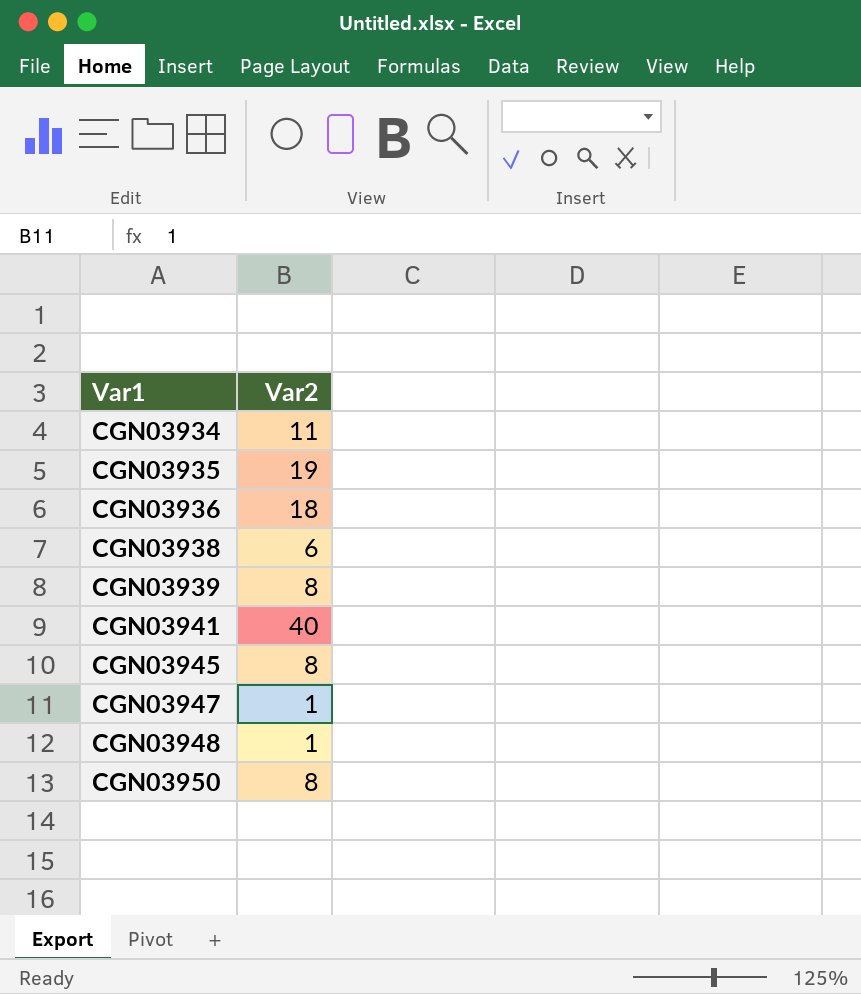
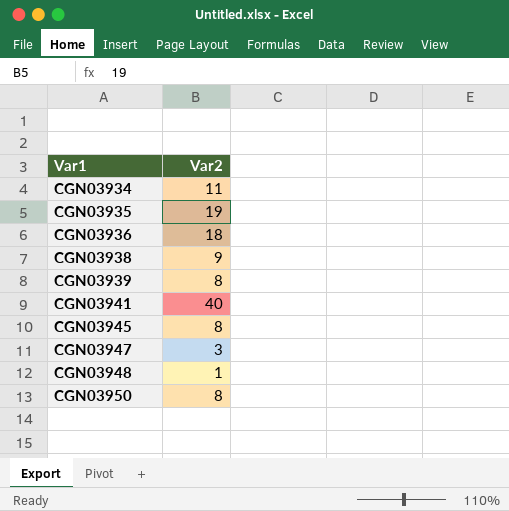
CGN03938 | Var2: 6 -> 9
CGN03947 | Var2: 1 -> 3

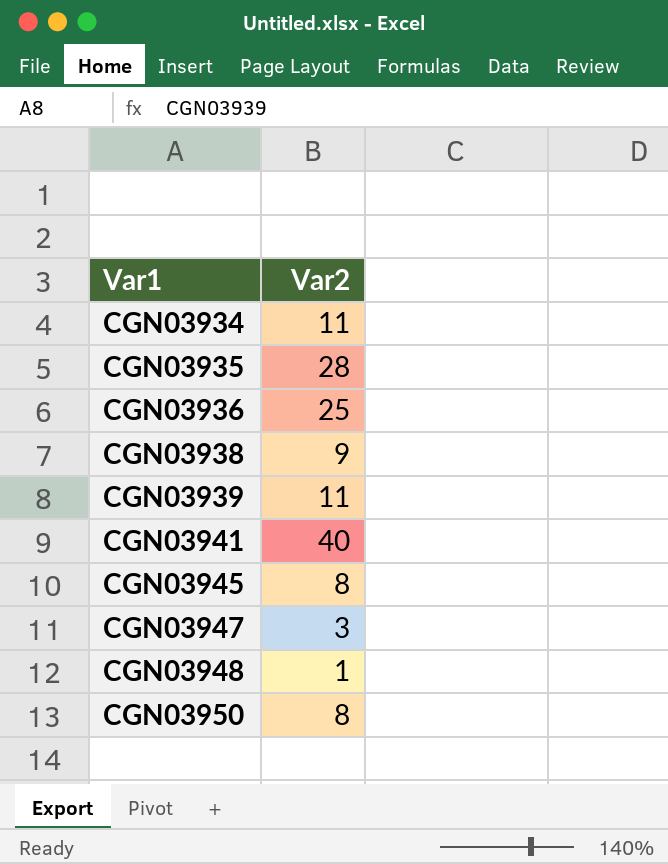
CGN03935 | Var2: 19 -> 28
CGN03936 | Var2: 18 -> 25
CGN03939 | Var2: 8 -> 11

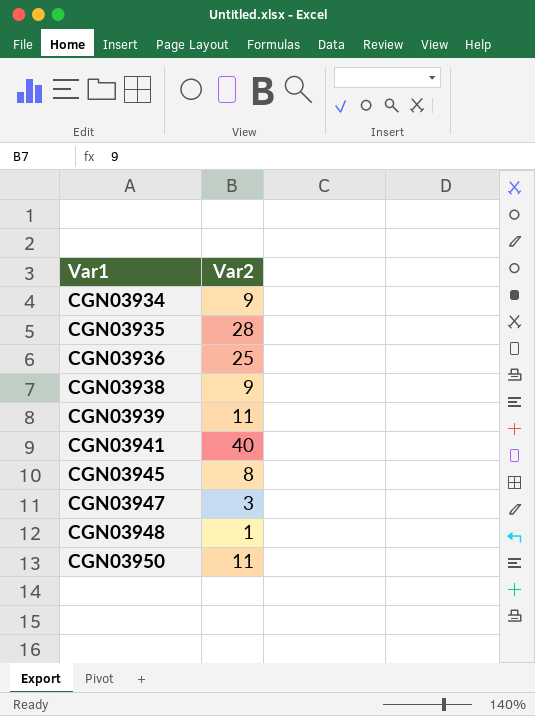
CGN03934 | Var2: 11 -> 9
CGN03950 | Var2: 8 -> 11

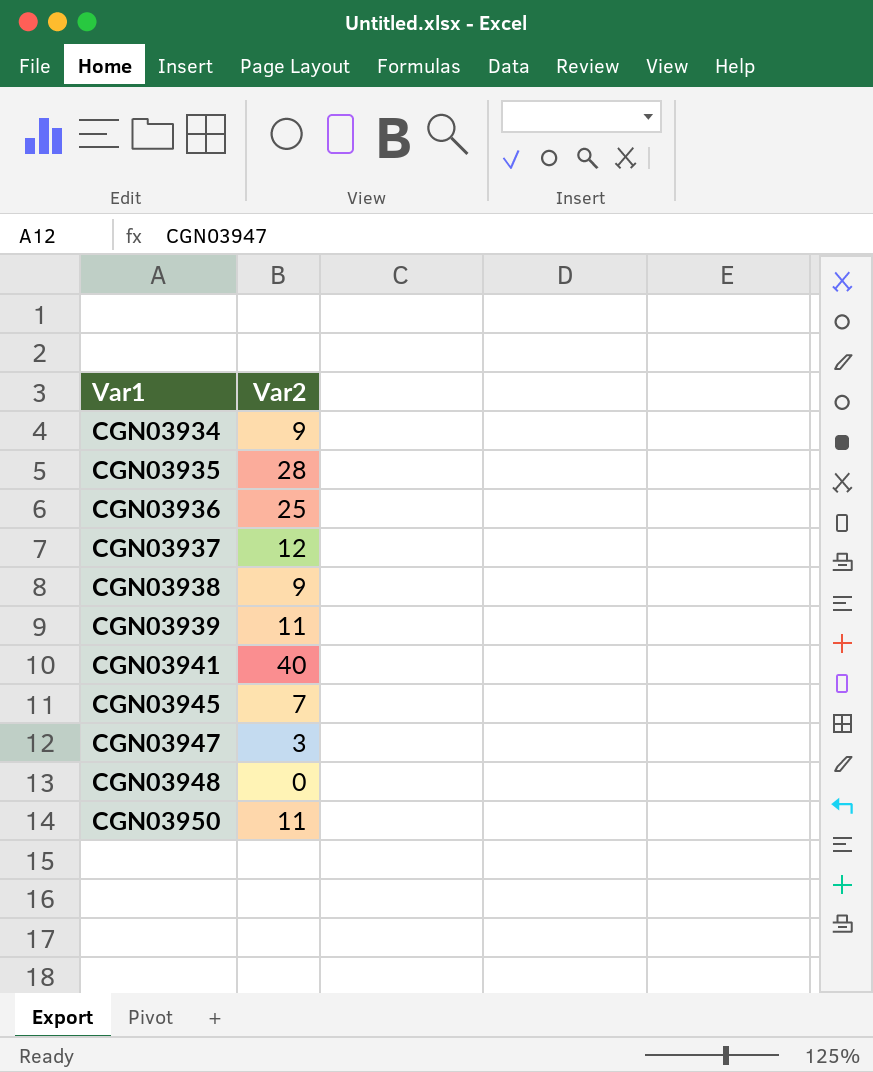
row CGN03937: none -> 12
CGN03945 | Var2: 8 -> 7
CGN03948 | Var2: 1 -> 0

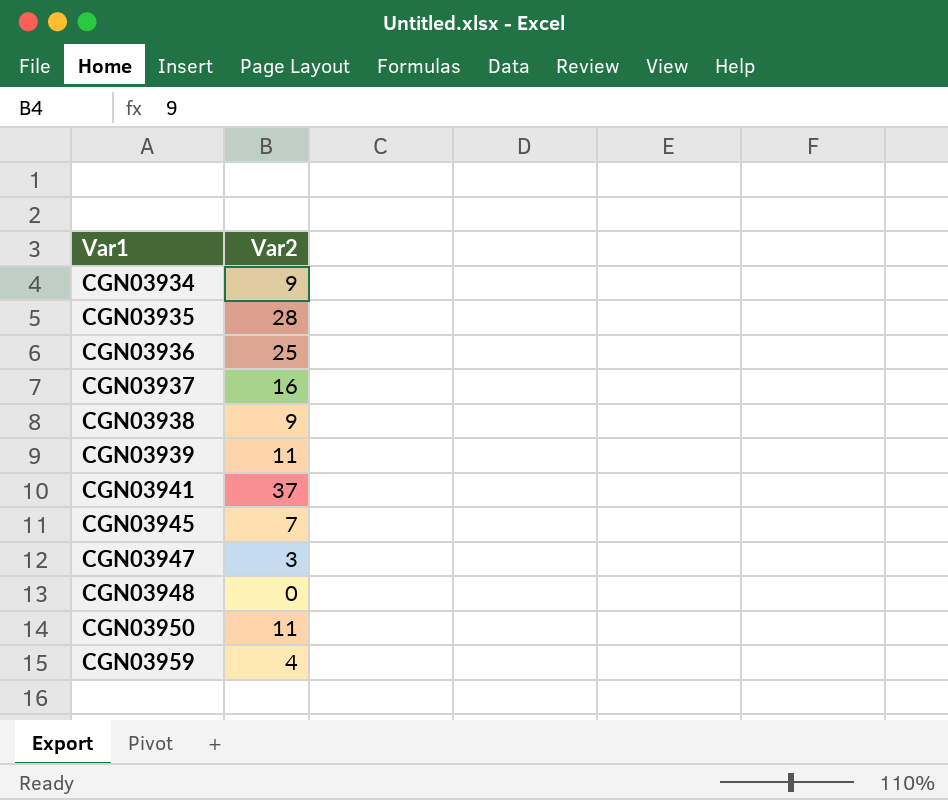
CGN03937 | Var2: 12 -> 16
CGN03941 | Var2: 40 -> 37
row CGN03959: none -> 4

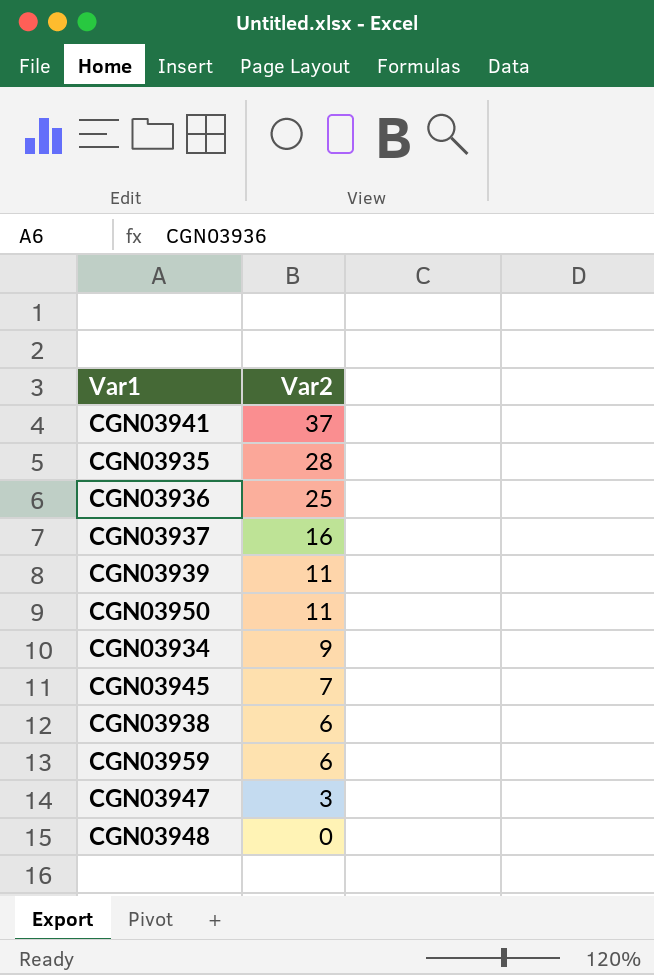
row order: Var1 ascending -> Var2 descending
CGN03938 | Var2: 9 -> 6
CGN03959 | Var2: 4 -> 6

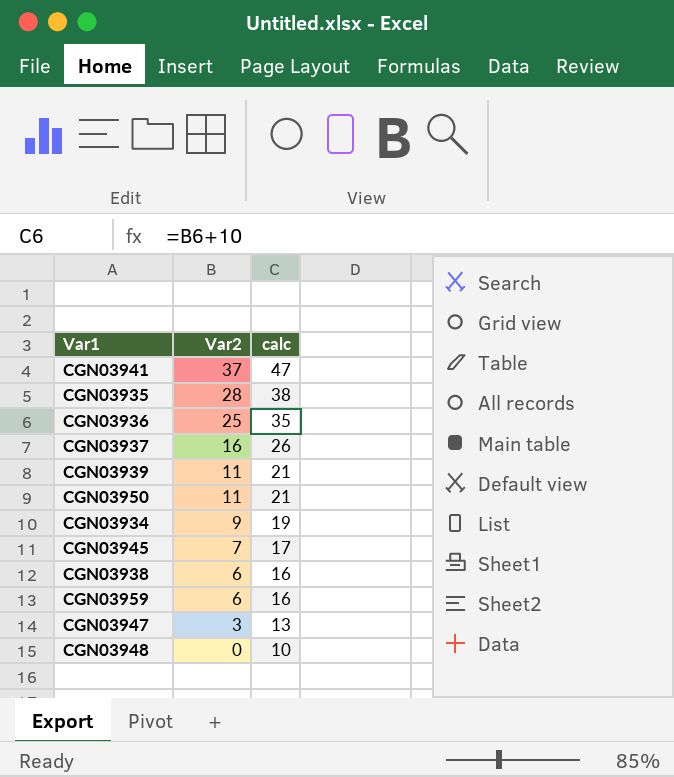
column calc | formula: none -> [Var2] + 10

